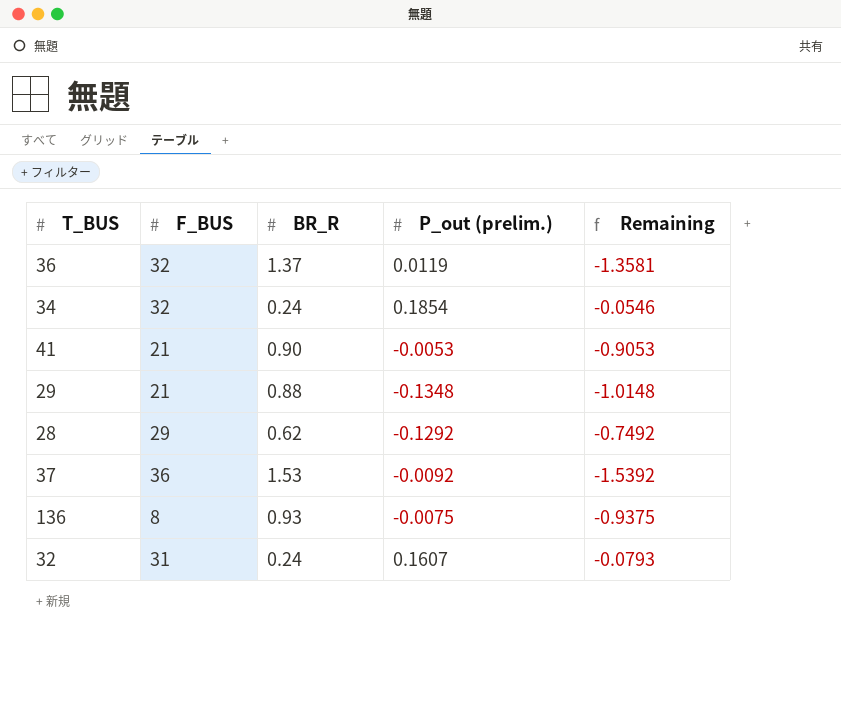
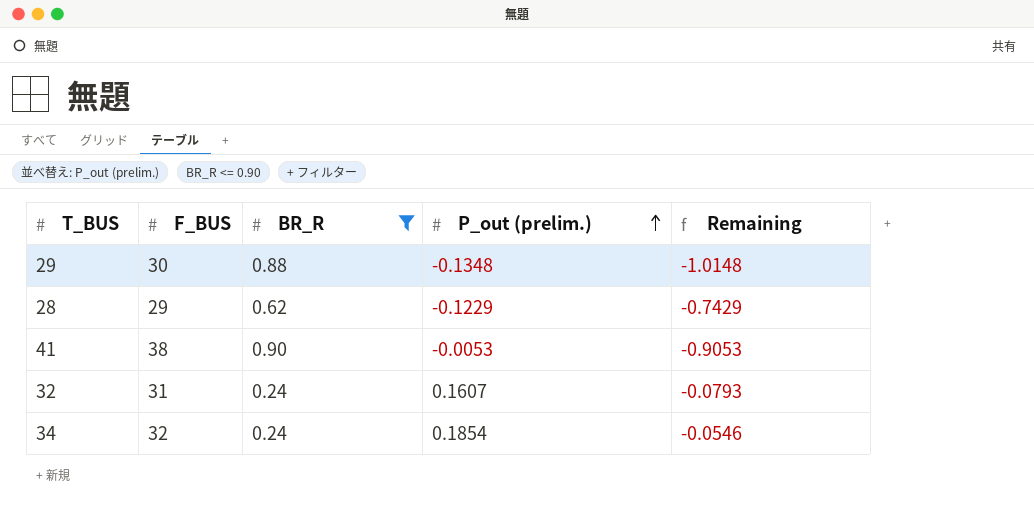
filter: none -> BR_R <= 0.90
row order: none -> P_out (prelim.) ascending
29 | F_BUS: 21 -> 30
28 | P_out (prelim.): -0.1292 -> -0.1229
28 | Remaining: -0.7492 -> -0.7429
41 | F_BUS: 21 -> 38

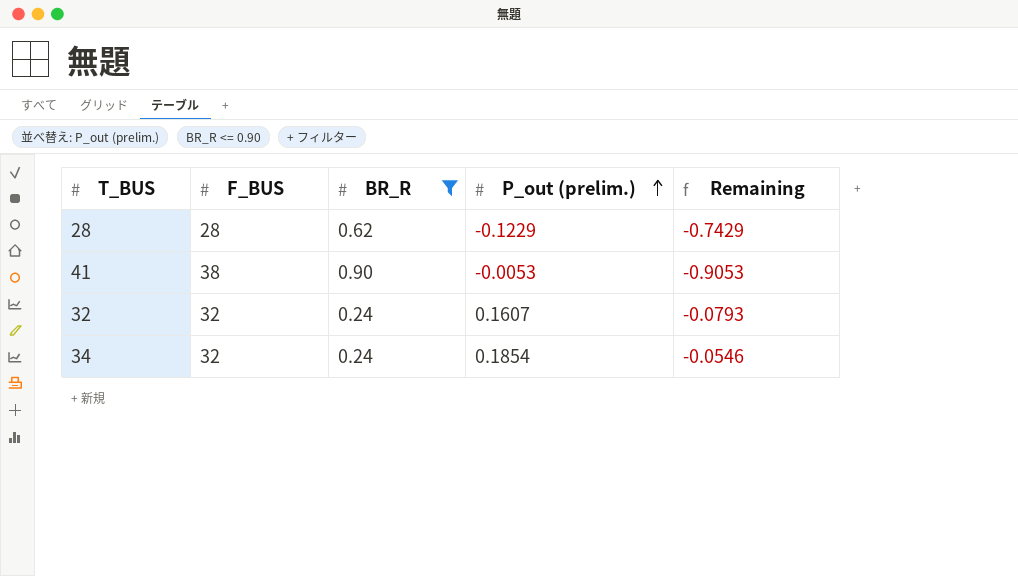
row 29: 30 | 0.88 | -0.1348 | -1.0148 -> none
28 | F_BUS: 29 -> 28
32 | F_BUS: 31 -> 32

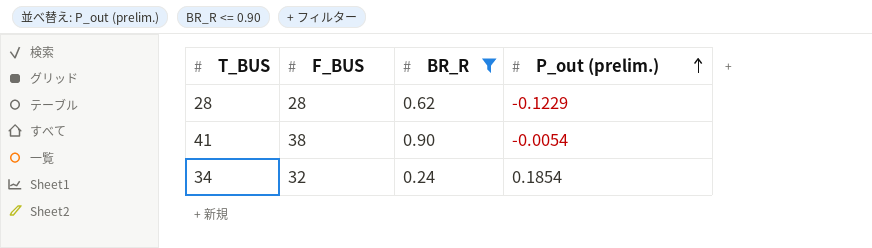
column Remaining | formula: [P_out (prelim.)] - [BR_R] -> none
row 32: 32 | 0.24 | 0.1607 | -0.0793 -> none
41 | P_out (prelim.): -0.0053 -> -0.0054

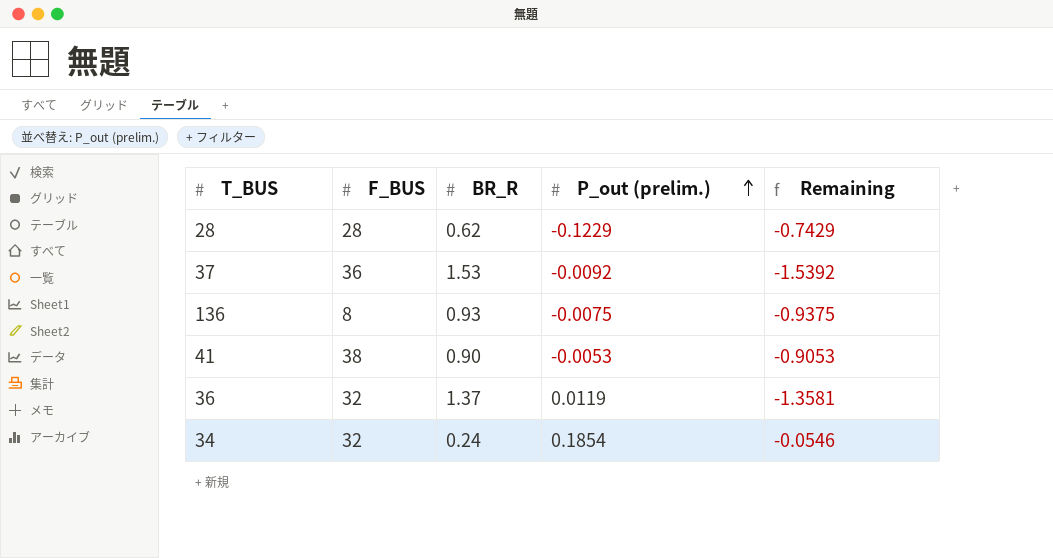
filter: BR_R <= 0.90 -> none
column Remaining | formula: none -> [P_out (prelim.)] - [BR_R]
41 | P_out (prelim.): -0.0054 -> -0.0053

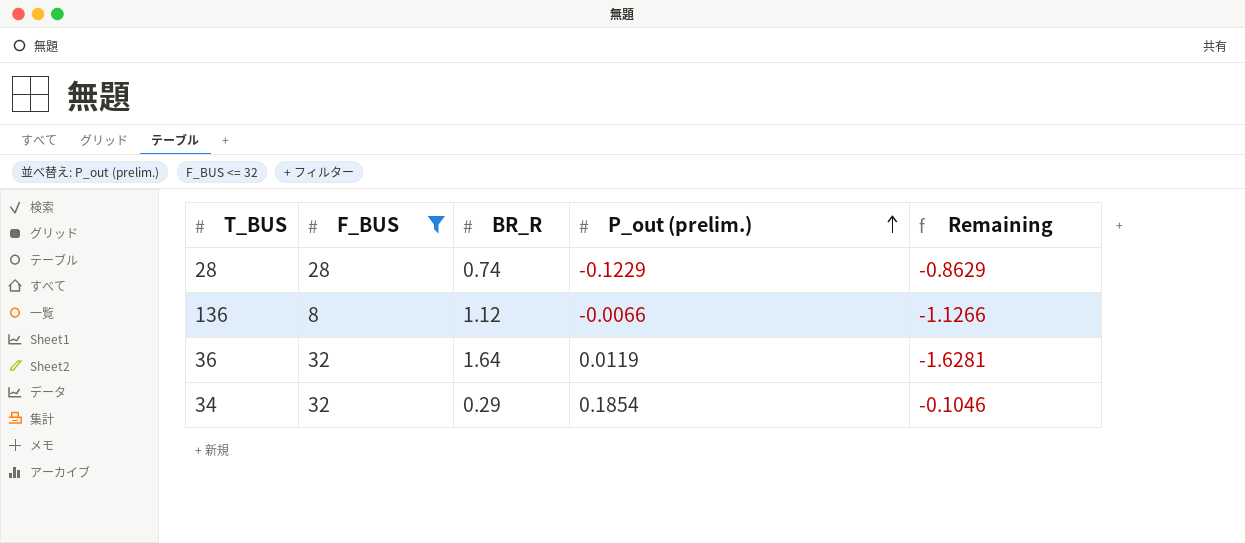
filter: none -> F_BUS <= 32
28 | BR_R: 0.62 -> 0.74
28 | Remaining: -0.7429 -> -0.8629
136 | BR_R: 0.93 -> 1.12
136 | P_out (prelim.): -0.0075 -> -0.0066
136 | Remaining: -0.9375 -> -1.1266
36 | BR_R: 1.37 -> 1.64
36 | Remaining: -1.3581 -> -1.6281
34 | BR_R: 0.24 -> 0.29
34 | Remaining: -0.0546 -> -0.1046

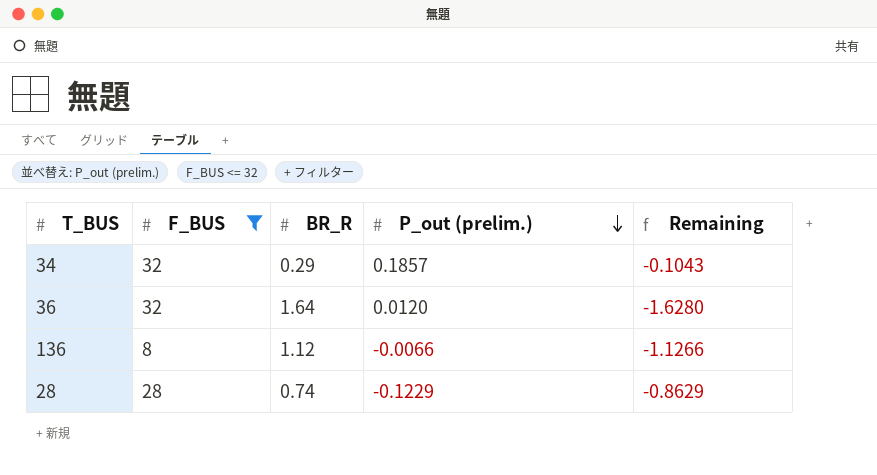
row order: P_out (prelim.) ascending -> P_out (prelim.) descending
34 | P_out (prelim.): 0.1854 -> 0.1857
34 | Remaining: -0.1046 -> -0.1043
36 | P_out (prelim.): 0.0119 -> 0.0120
36 | Remaining: -1.6281 -> -1.6280

